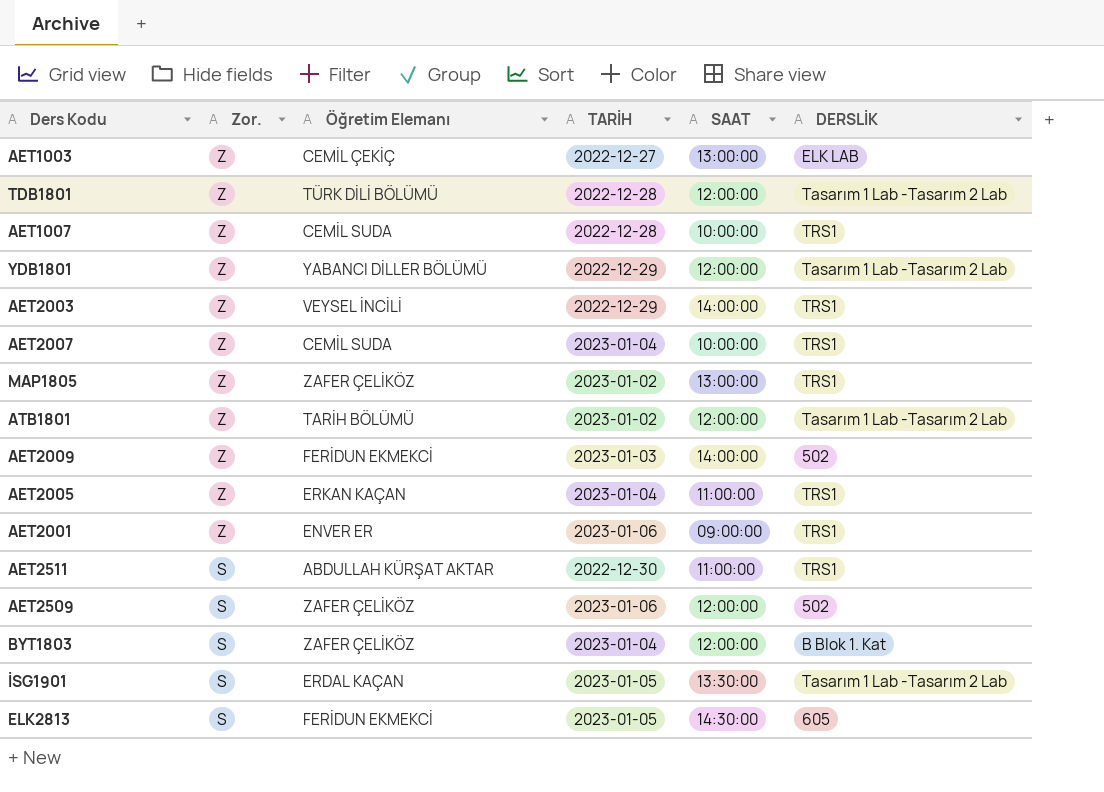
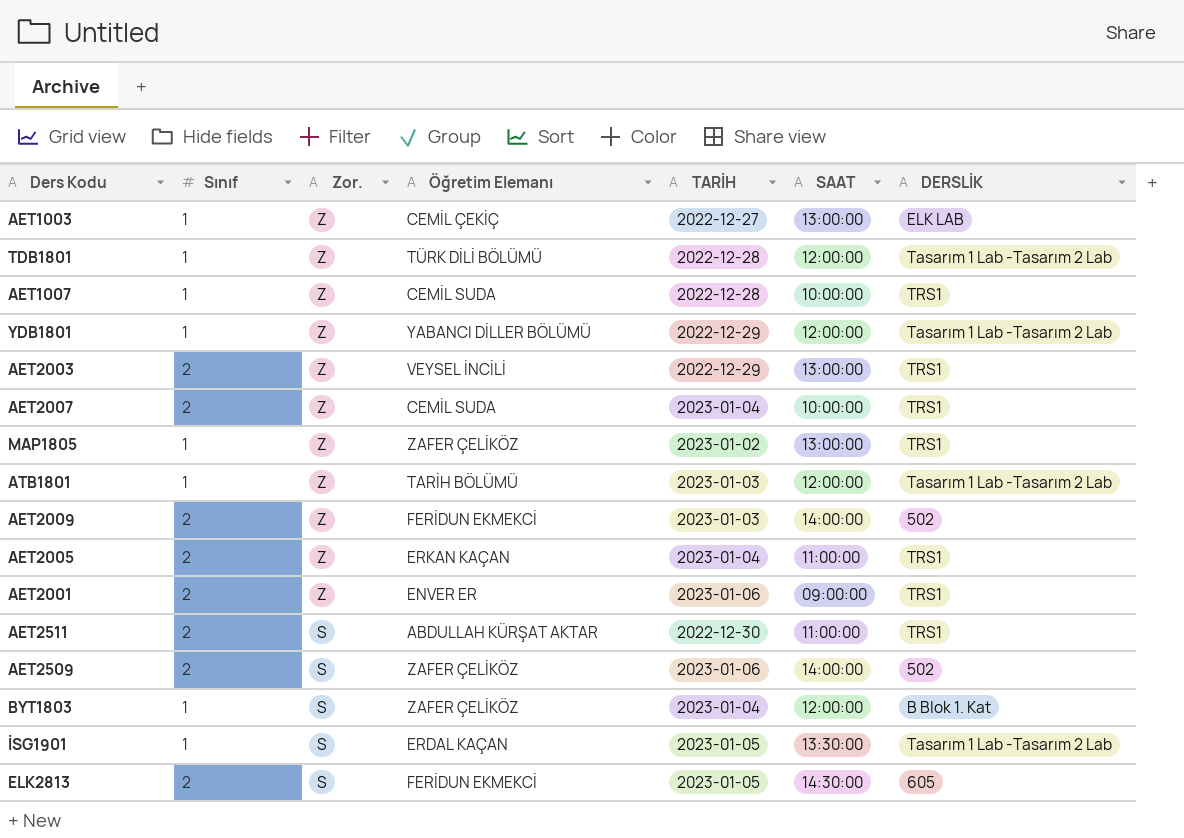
column Sınıf | position: none -> 2
AET2003 | SAAT: 14:00:00 -> 13:00:00
ATB1801 | TARİH: 2023-01-02 -> 2023-01-03
AET2509 | SAAT: 12:00:00 -> 14:00:00

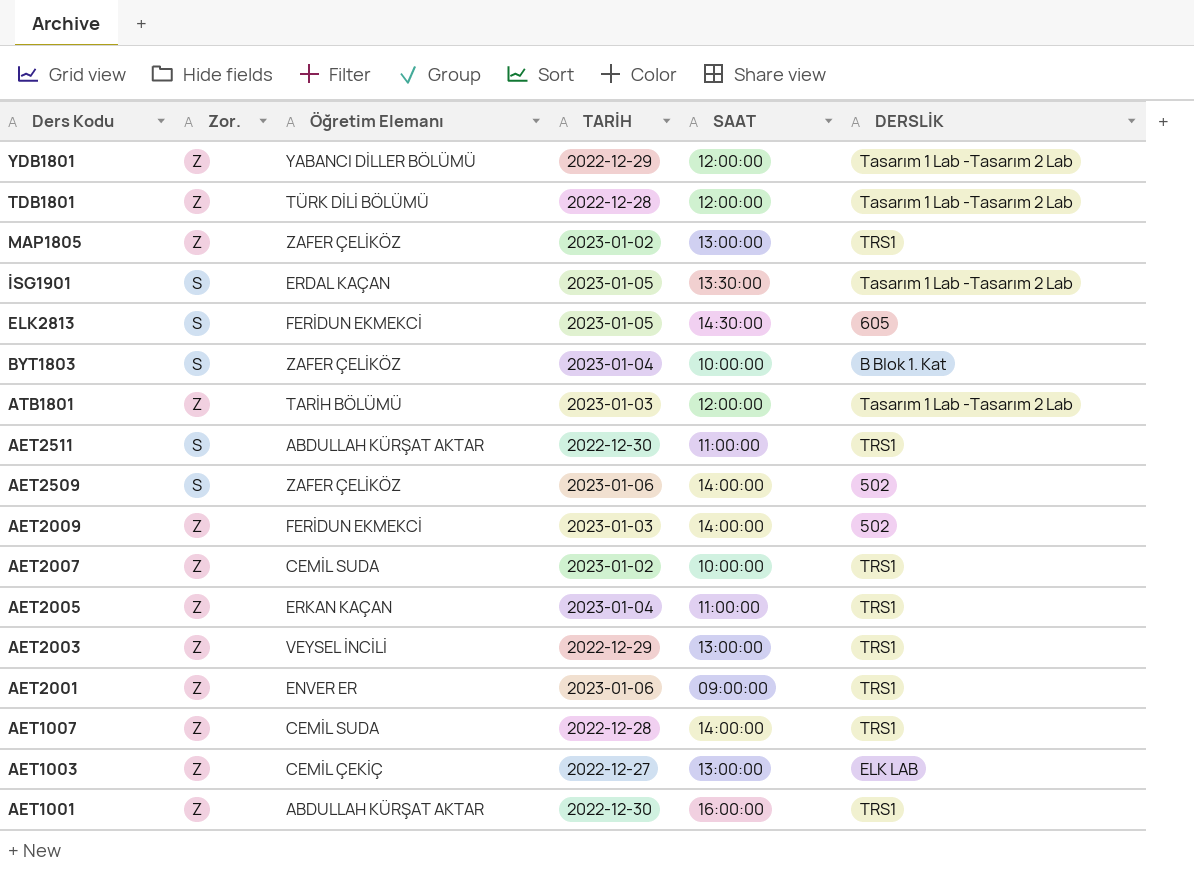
row order: Zor. descending -> Ders Kodu descending
column Sınıf | position: 2 -> none
BYT1803 | SAAT: 12:00:00 -> 10:00:00
AET2007 | TARİH: 2023-01-04 -> 2023-01-02
AET1007 | SAAT: 10:00:00 -> 14:00:00
row AET1001: none -> Z | ABDULLAH KÜRŞAT AKTAR | 2022-12-30 | 16:00:00 | TRS1

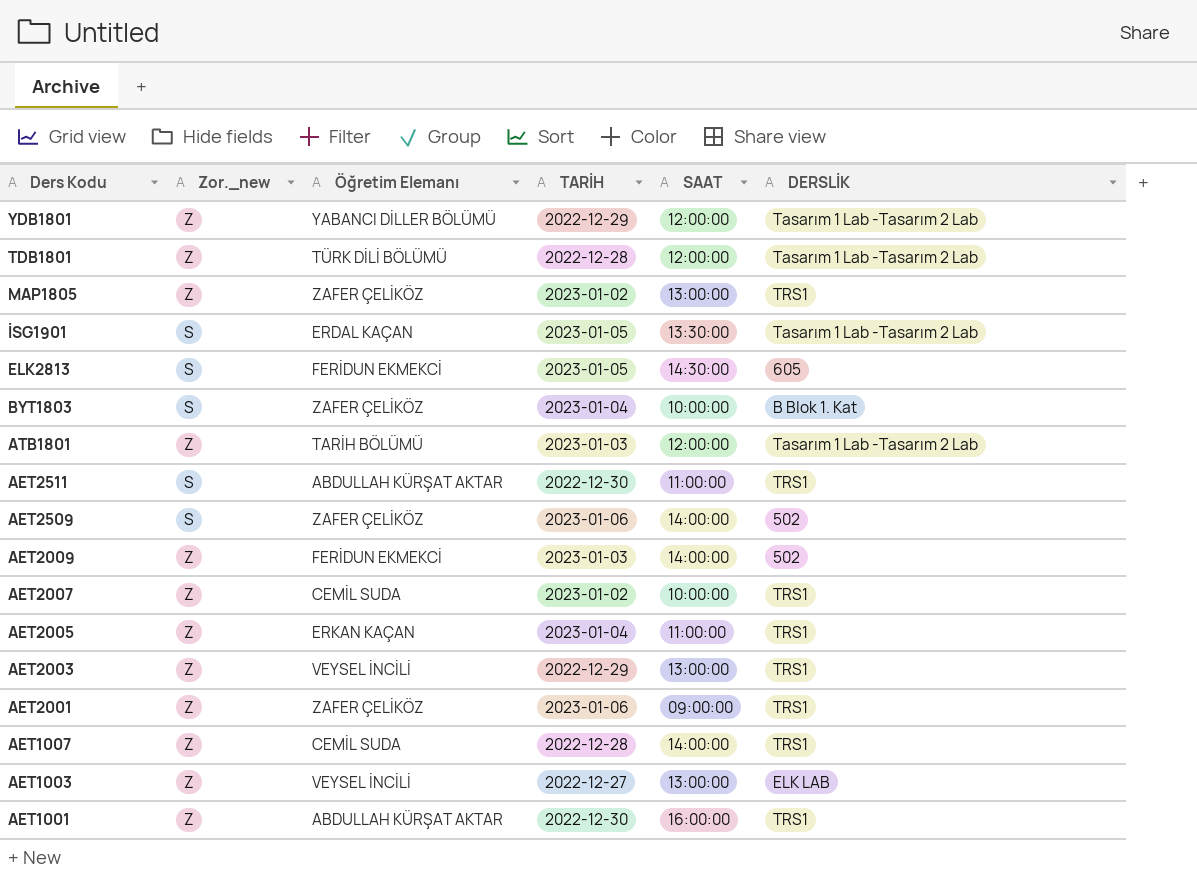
column name: Zor. -> Zor._new
AET2001 | Öğretim Elemanı: ENVER ER -> ZAFER ÇELİKÖZ
AET1003 | Öğretim Elemanı: CEMİL ÇEKİÇ -> VEYSEL İNCİLİ

